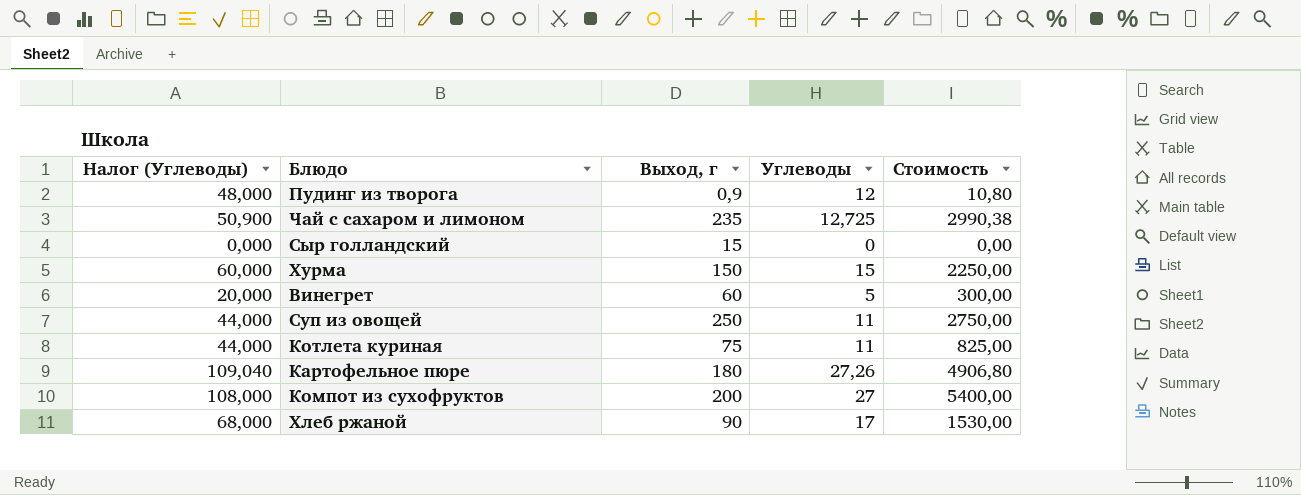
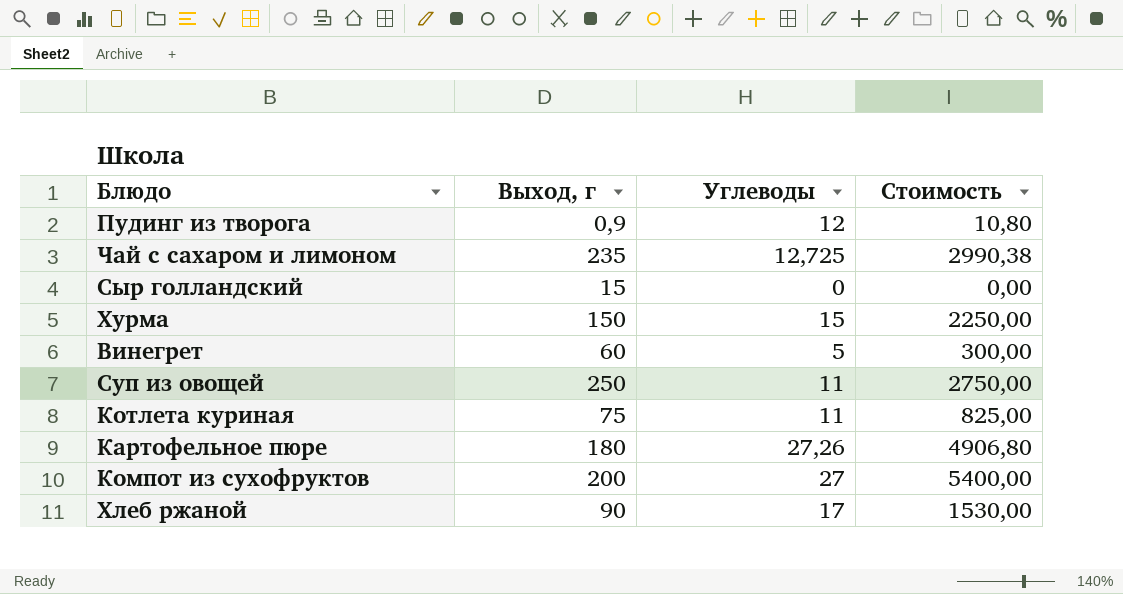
column Налог (Углеводы) | formula: [Углеводы] * 4 -> none

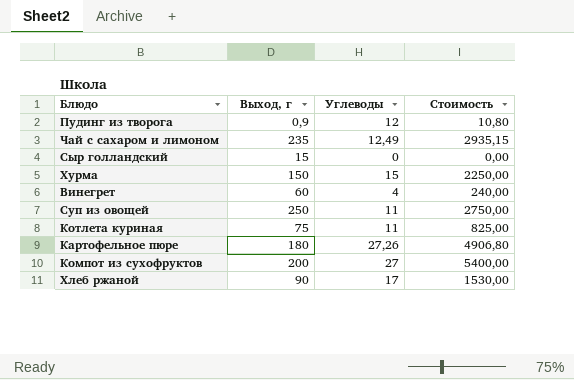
Чай с сахаром и лимоном | Углеводы: 12,725 -> 12,49
Чай с сахаром и лимоном | Стоимость: 2990,38 -> 2935,15
Винегрет | Углеводы: 5 -> 4
Винегрет | Стоимость: 300,00 -> 240,00

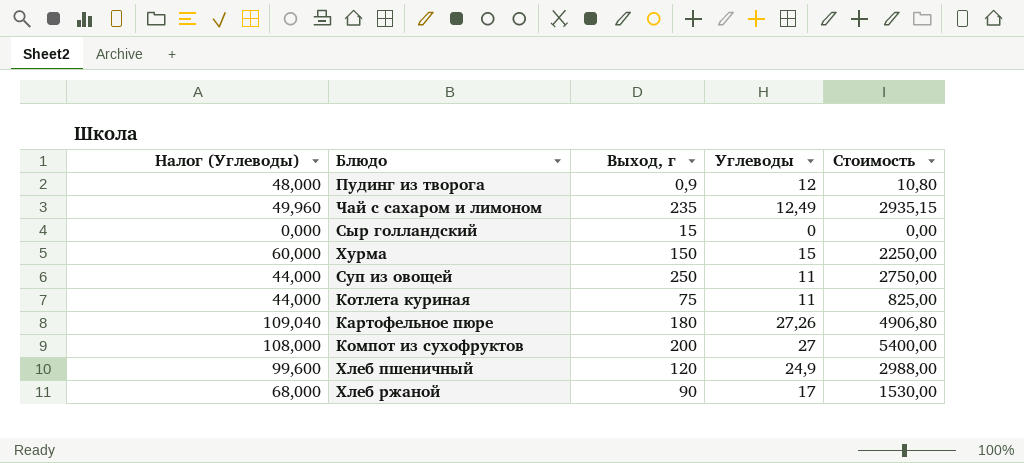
column Налог (Углеводы) | formula: none -> [Углеводы] * 4
row Винегрет: 60 | 4 | 240,00 -> none
row Хлеб пшеничный: none -> 99,600 | 120 | 24,9 | 2988,00

